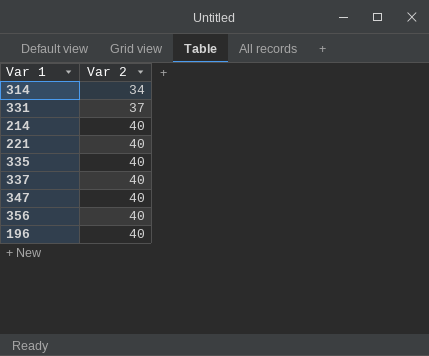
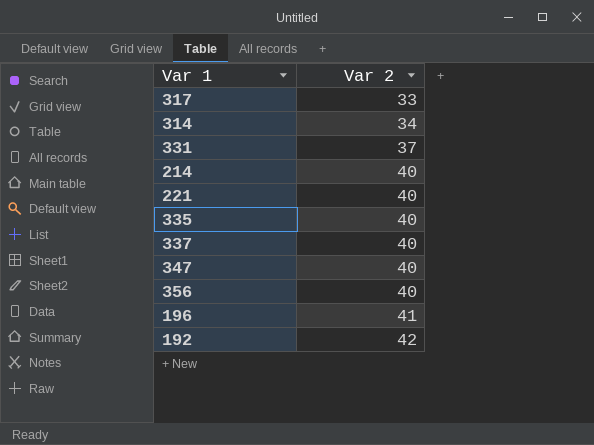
row 317: none -> 33
196 | Var 2: 40 -> 41
row 192: none -> 42

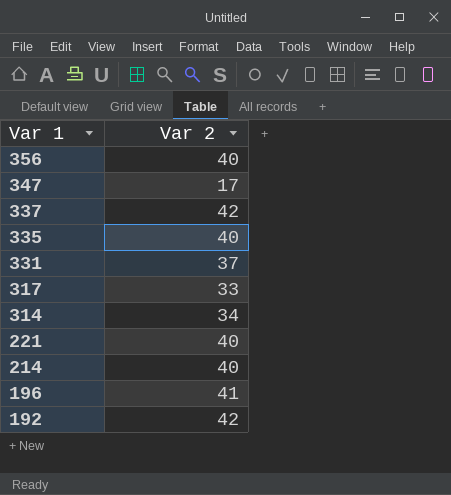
row order: Var 2 ascending -> Var 1 descending
347 | Var 2: 40 -> 17
337 | Var 2: 40 -> 42

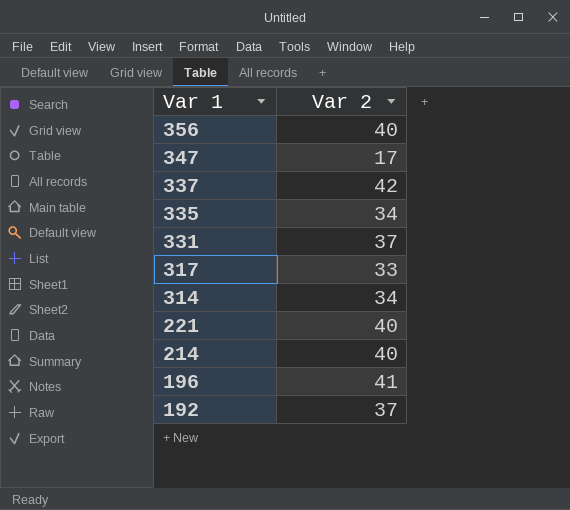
335 | Var 2: 40 -> 34
192 | Var 2: 42 -> 37

